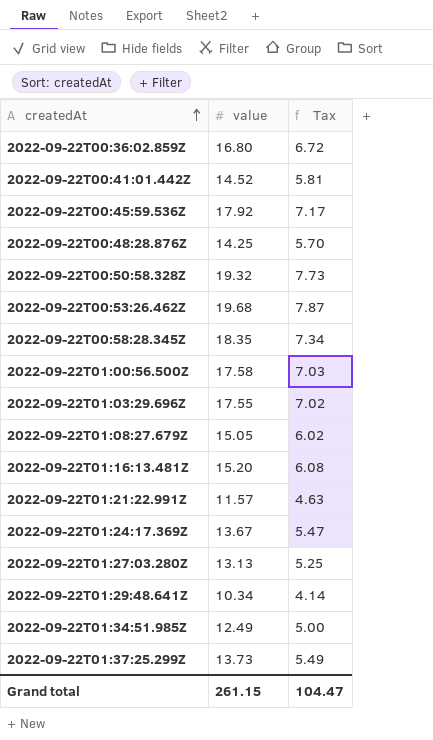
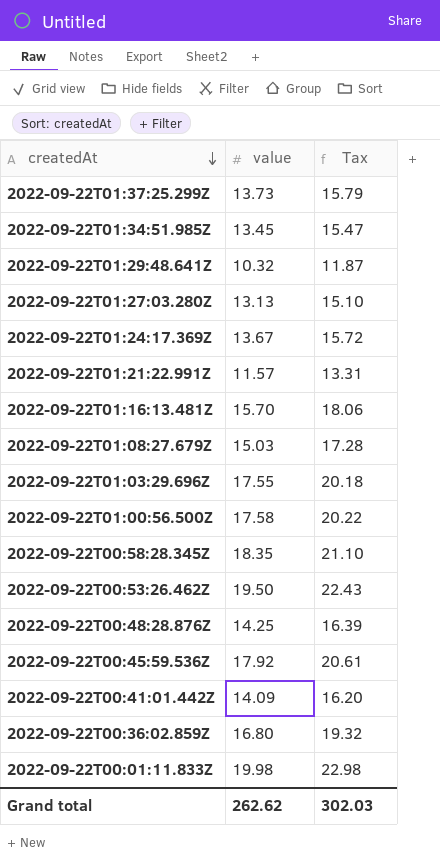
row order: createdAt ascending -> createdAt descending
column Tax | formula: [value] * 0.4 -> [value] * 1.15
row 2022-09-22T00:50:58.328Z: 19.32 | 7.73 -> none
2022-09-22T01:34:51.985Z | value: 12.49 -> 13.45
2022-09-22T01:29:48.641Z | value: 10.34 -> 10.32
2022-09-22T01:16:13.481Z | value: 15.20 -> 15.70
2022-09-22T01:08:27.679Z | value: 15.05 -> 15.03
2022-09-22T00:53:26.462Z | value: 19.68 -> 19.50
2022-09-22T00:41:01.442Z | value: 14.52 -> 14.09
row 2022-09-22T00:01:11.833Z: none -> 19.98 | 22.98
Grand total | value: 261.15 -> 262.62
Grand total | Tax: 104.47 -> 302.03

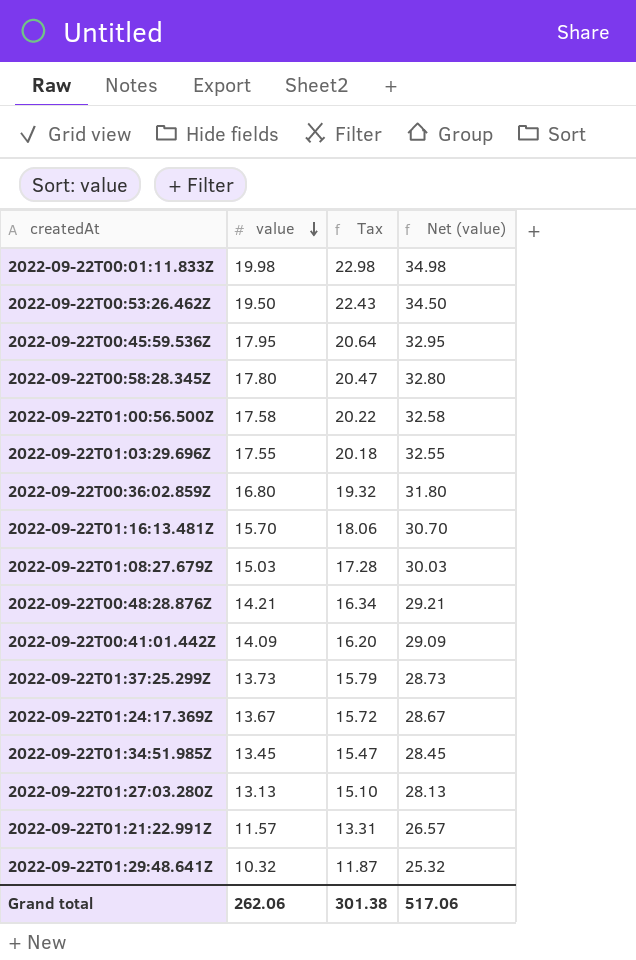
row order: createdAt descending -> value descending
column Net (value) | formula: none -> [value] + 15
2022-09-22T00:45:59.536Z | value: 17.92 -> 17.95
2022-09-22T00:45:59.536Z | Tax: 20.61 -> 20.64
2022-09-22T00:58:28.345Z | value: 18.35 -> 17.80
2022-09-22T00:58:28.345Z | Tax: 21.10 -> 20.47
2022-09-22T00:48:28.876Z | value: 14.25 -> 14.21
2022-09-22T00:48:28.876Z | Tax: 16.39 -> 16.34
Grand total | value: 262.62 -> 262.06
Grand total | Tax: 302.03 -> 301.38

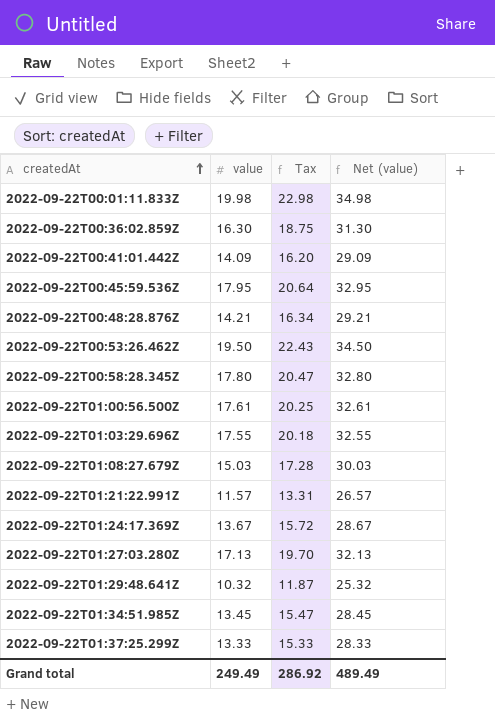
row order: value descending -> createdAt ascending
row 2022-09-22T01:16:13.481Z: 15.70 | 18.06 | 30.70 -> none
2022-09-22T00:36:02.859Z | value: 16.80 -> 16.30
2022-09-22T00:36:02.859Z | Tax: 19.32 -> 18.75
2022-09-22T00:36:02.859Z | Net (value): 31.80 -> 31.30
2022-09-22T01:00:56.500Z | value: 17.58 -> 17.61
2022-09-22T01:00:56.500Z | Tax: 20.22 -> 20.25
2022-09-22T01:00:56.500Z | Net (value): 32.58 -> 32.61
2022-09-22T01:27:03.280Z | value: 13.13 -> 17.13
2022-09-22T01:27:03.280Z | Tax: 15.10 -> 19.70
2022-09-22T01:27:03.280Z | Net (value): 28.13 -> 32.13
2022-09-22T01:37:25.299Z | value: 13.73 -> 13.33
2022-09-22T01:37:25.299Z | Tax: 15.79 -> 15.33
2022-09-22T01:37:25.299Z | Net (value): 28.73 -> 28.33
Grand total | value: 262.06 -> 249.49
Grand total | Tax: 301.38 -> 286.92
Grand total | Net (value): 517.06 -> 489.49

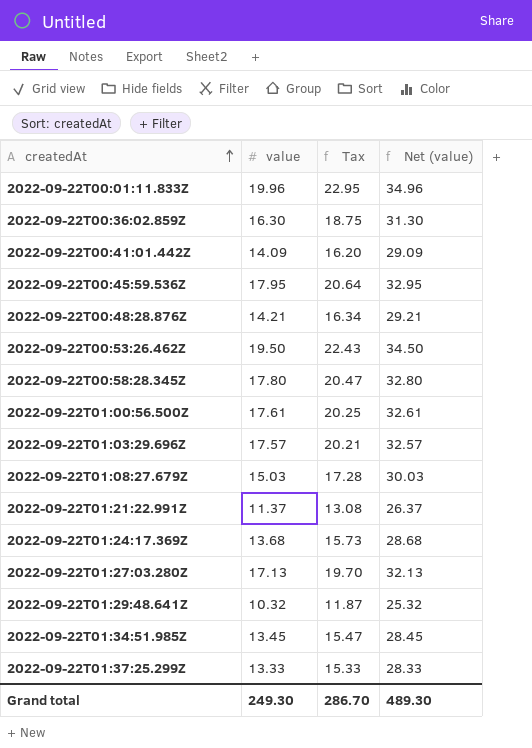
2022-09-22T00:01:11.833Z | value: 19.98 -> 19.96
2022-09-22T00:01:11.833Z | Tax: 22.98 -> 22.95
2022-09-22T00:01:11.833Z | Net (value): 34.98 -> 34.96
2022-09-22T01:03:29.696Z | value: 17.55 -> 17.57
2022-09-22T01:03:29.696Z | Tax: 20.18 -> 20.21
2022-09-22T01:03:29.696Z | Net (value): 32.55 -> 32.57
2022-09-22T01:21:22.991Z | value: 11.57 -> 11.37
2022-09-22T01:21:22.991Z | Tax: 13.31 -> 13.08
2022-09-22T01:21:22.991Z | Net (value): 26.57 -> 26.37
2022-09-22T01:24:17.369Z | value: 13.67 -> 13.68
2022-09-22T01:24:17.369Z | Tax: 15.72 -> 15.73
2022-09-22T01:24:17.369Z | Net (value): 28.67 -> 28.68
Grand total | value: 249.49 -> 249.30
Grand total | Tax: 286.92 -> 286.70
Grand total | Net (value): 489.49 -> 489.30

